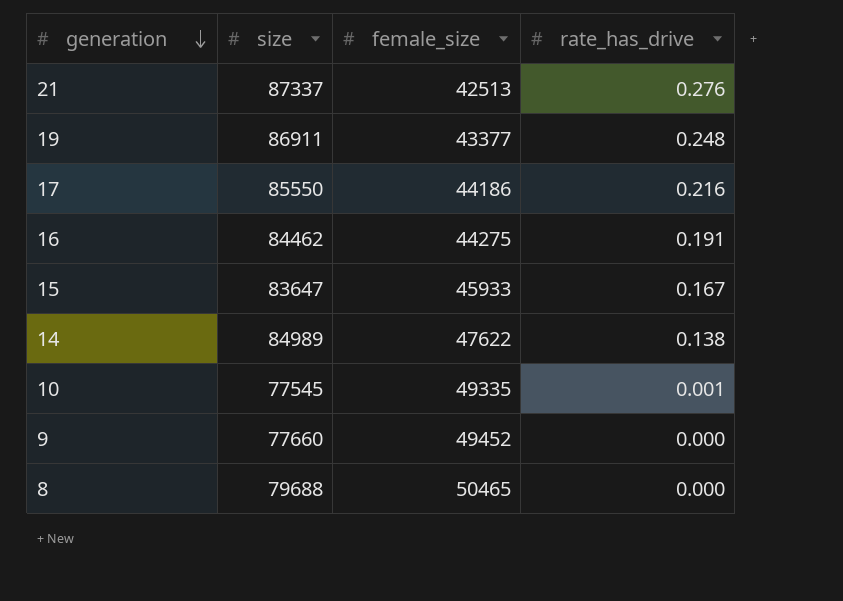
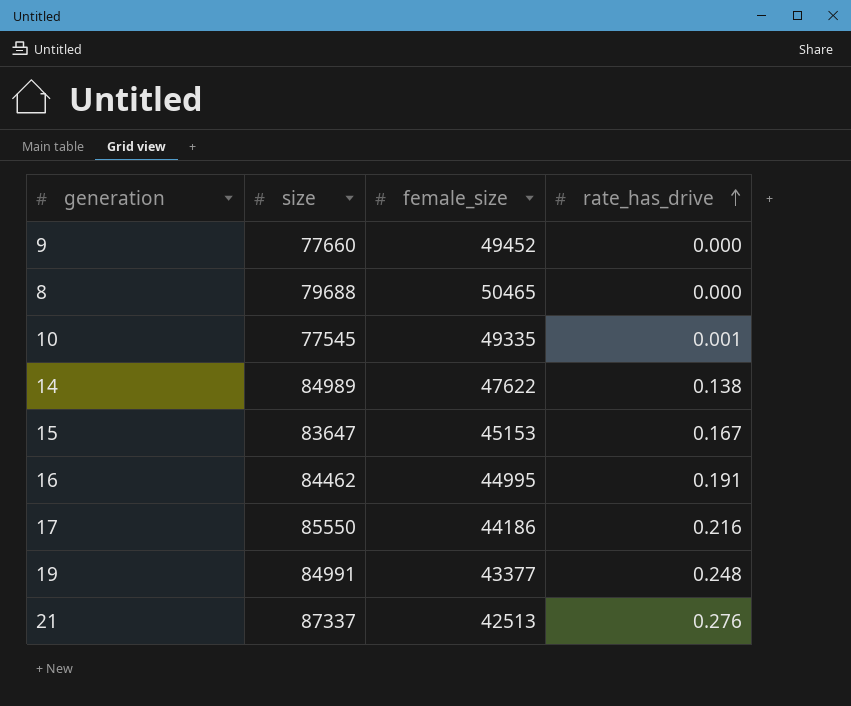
row order: generation descending -> rate_has_drive ascending
15 | female_size: 45933 -> 45153
16 | female_size: 44275 -> 44995
19 | size: 86911 -> 84991

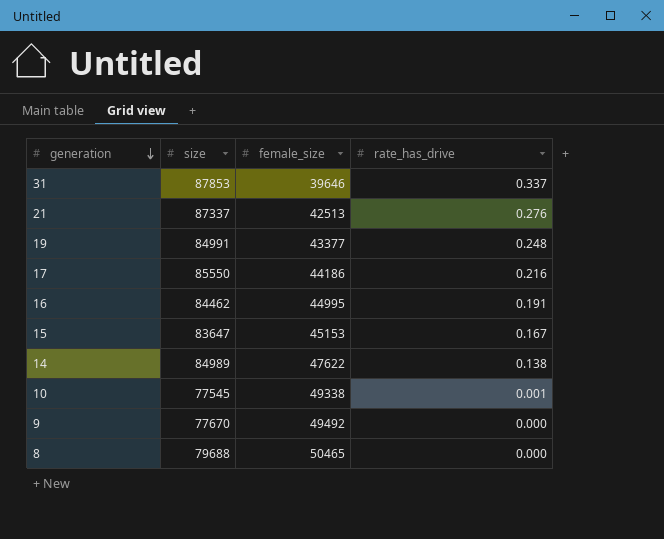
row order: rate_has_drive ascending -> generation descending
row 31: none -> 87853 | 39646 | 0.337
10 | female_size: 49335 -> 49338
9 | size: 77660 -> 77670
9 | female_size: 49452 -> 49492

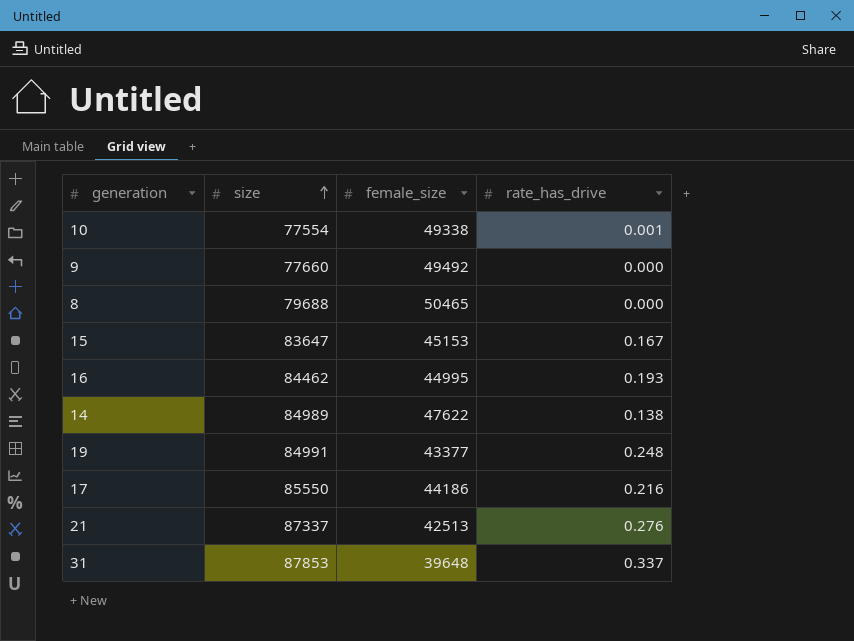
row order: generation descending -> size ascending
10 | size: 77545 -> 77554
9 | size: 77670 -> 77660
16 | rate_has_drive: 0.191 -> 0.193
31 | female_size: 39646 -> 39648

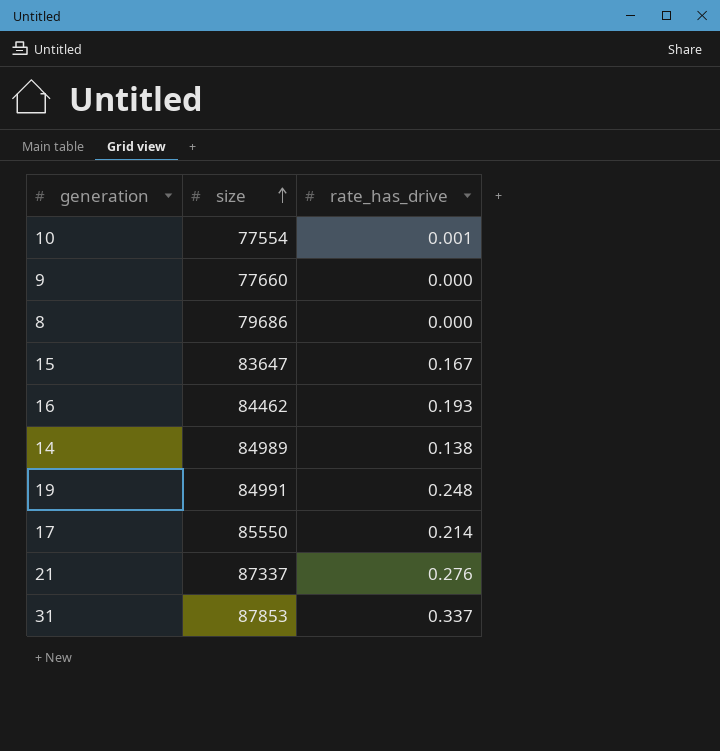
column female_size | position: 3 -> none
8 | size: 79688 -> 79686
17 | rate_has_drive: 0.216 -> 0.214

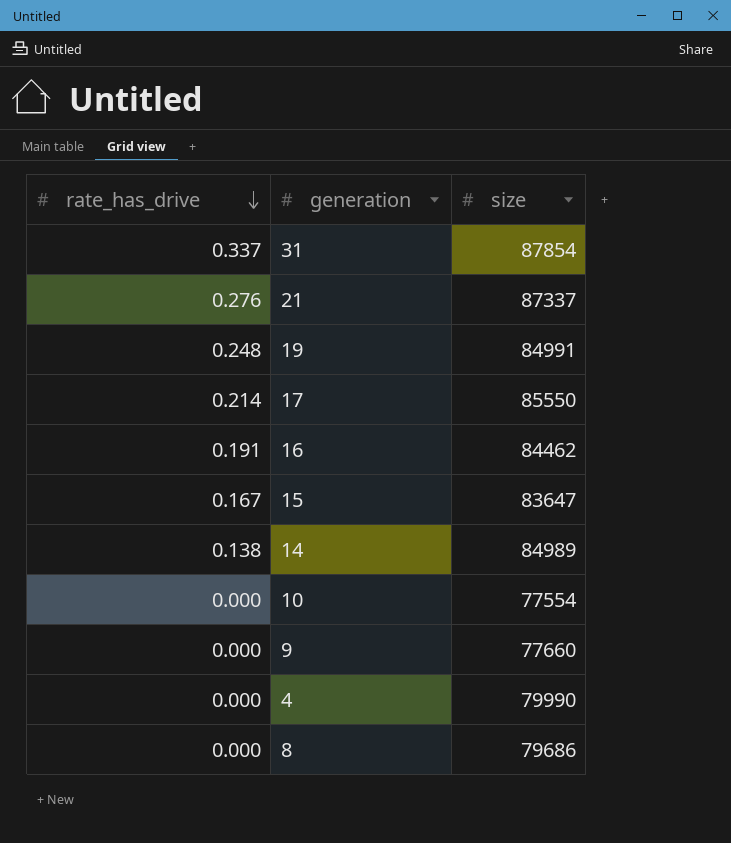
row order: size ascending -> rate_has_drive descending
column rate_has_drive | position: 3 -> 1
31 | size: 87853 -> 87854
16 | rate_has_drive: 0.193 -> 0.191
10 | rate_has_drive: 0.001 -> 0.000
row 4: none -> 0.000 | 79990

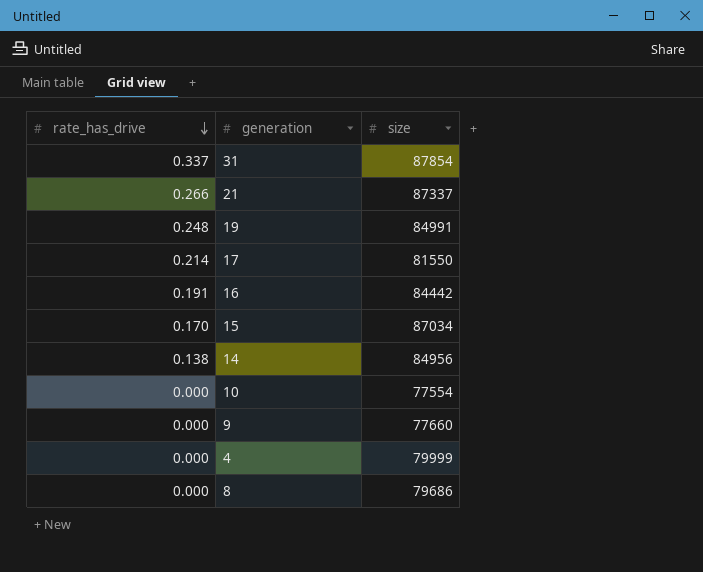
21 | rate_has_drive: 0.276 -> 0.266
17 | size: 85550 -> 81550
16 | size: 84462 -> 84442
15 | rate_has_drive: 0.167 -> 0.170
15 | size: 83647 -> 87034
14 | size: 84989 -> 84956
4 | size: 79990 -> 79999

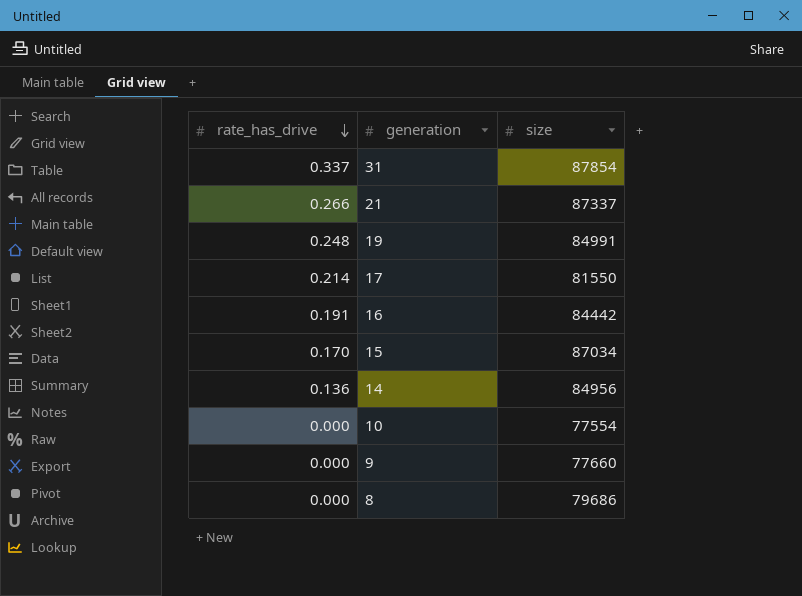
row 4: 0.000 | 79999 -> none
14 | rate_has_drive: 0.138 -> 0.136

